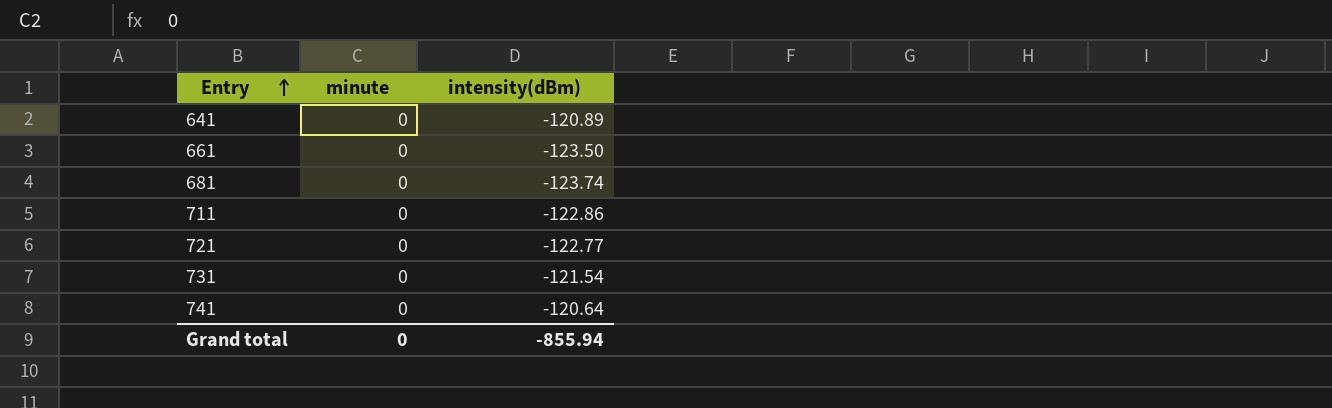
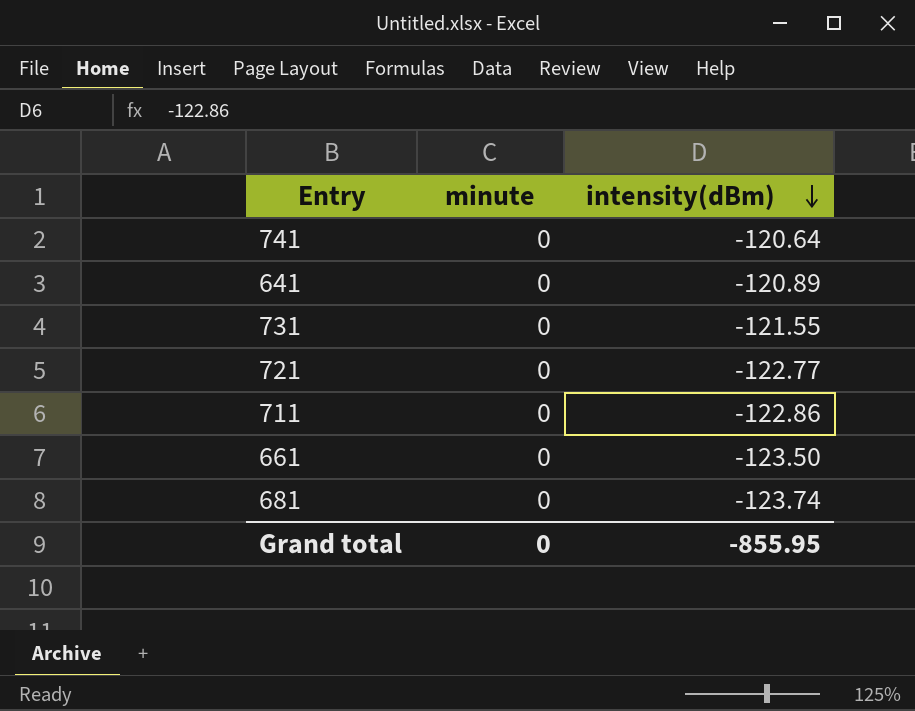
row order: Entry ascending -> intensity(dBm) descending
731 | intensity(dBm): -121.54 -> -121.55
Grand total | intensity(dBm): -855.94 -> -855.95

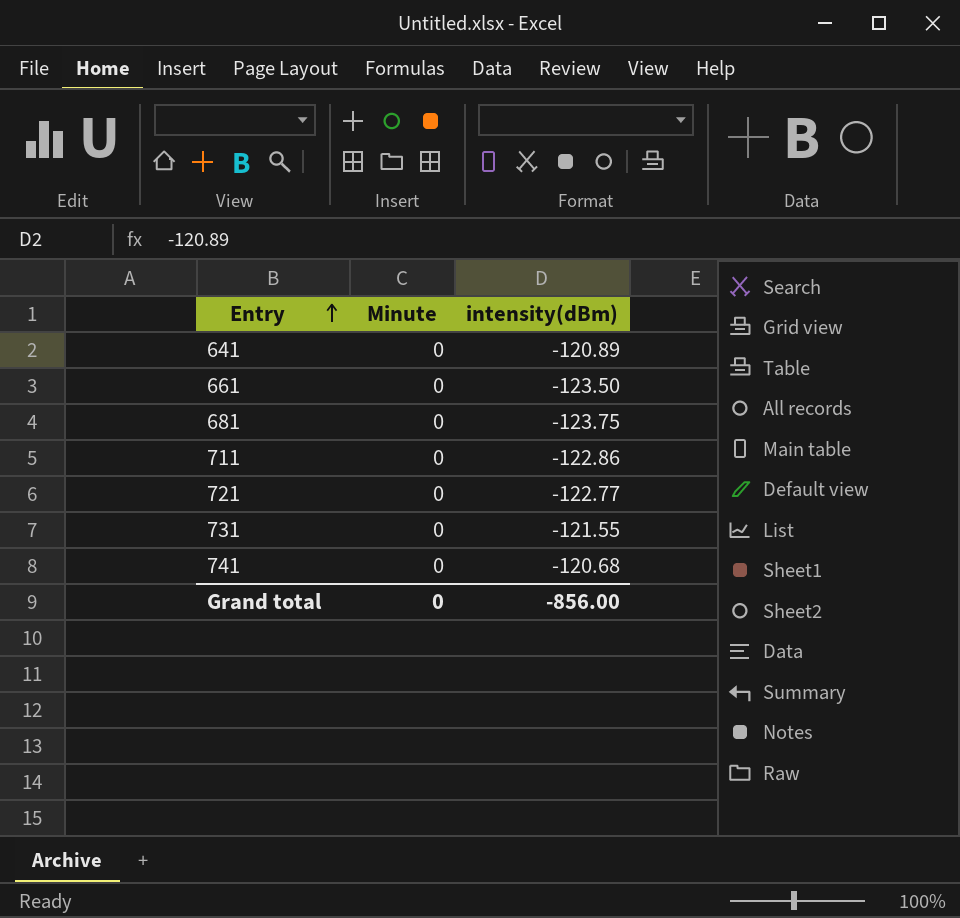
row order: intensity(dBm) descending -> Entry ascending
column name: minute -> Minute
681 | intensity(dBm): -123.74 -> -123.75
741 | intensity(dBm): -120.64 -> -120.68
Grand total | intensity(dBm): -855.95 -> -856.00

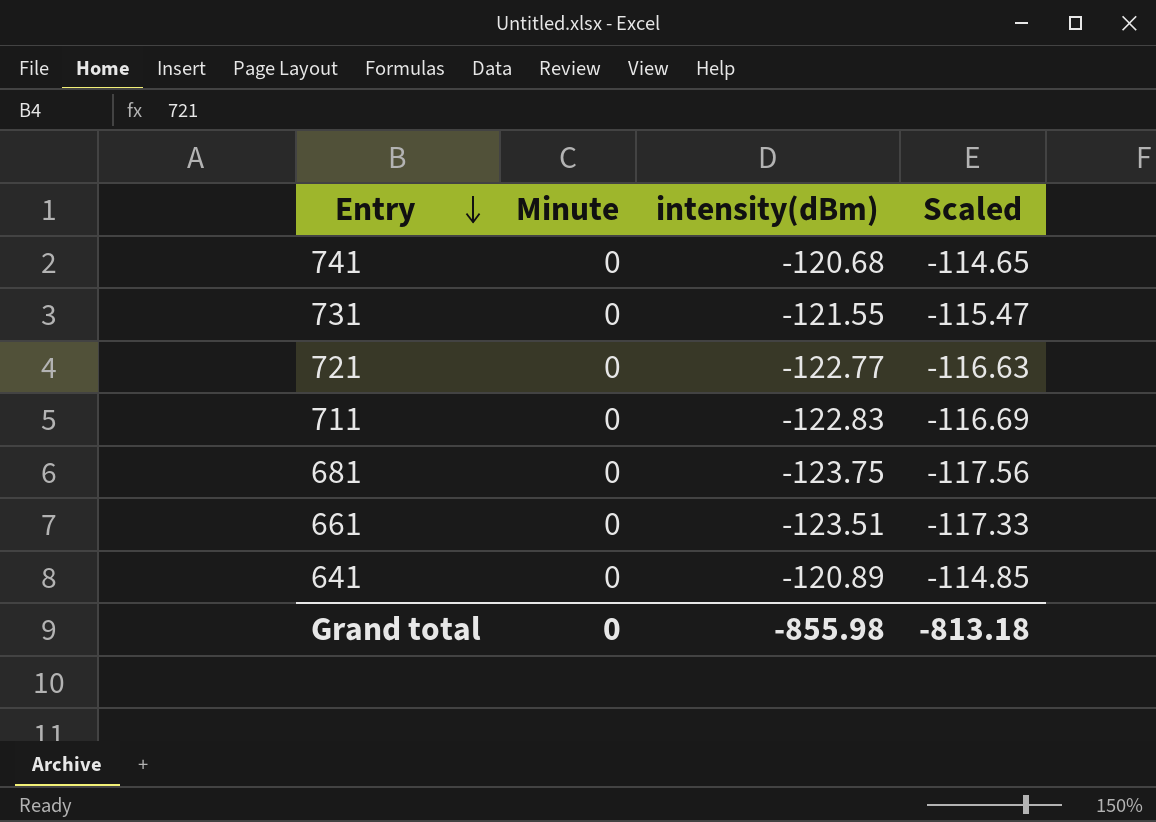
row order: Entry ascending -> Entry descending
column Scaled | formula: none -> [intensity(dBm)] * 0.95
711 | intensity(dBm): -122.86 -> -122.83
661 | intensity(dBm): -123.50 -> -123.51
Grand total | intensity(dBm): -856.00 -> -855.98

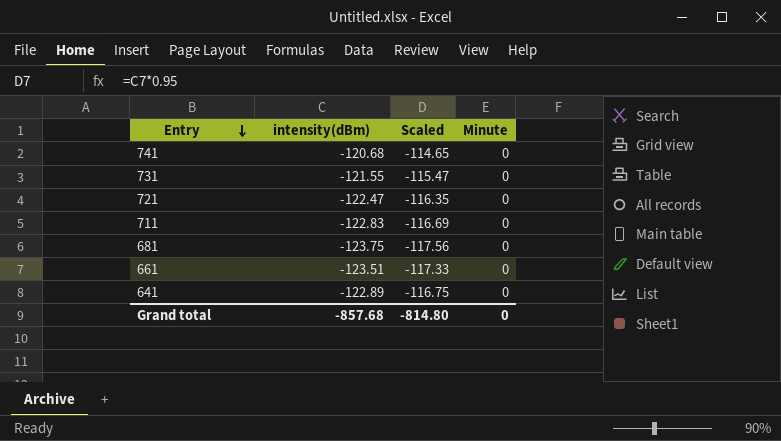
column Minute | position: 2 -> 4
721 | intensity(dBm): -122.77 -> -122.47
721 | Scaled: -116.63 -> -116.35
641 | intensity(dBm): -120.89 -> -122.89
641 | Scaled: -114.85 -> -116.75
Grand total | intensity(dBm): -855.98 -> -857.68
Grand total | Scaled: -813.18 -> -814.80

